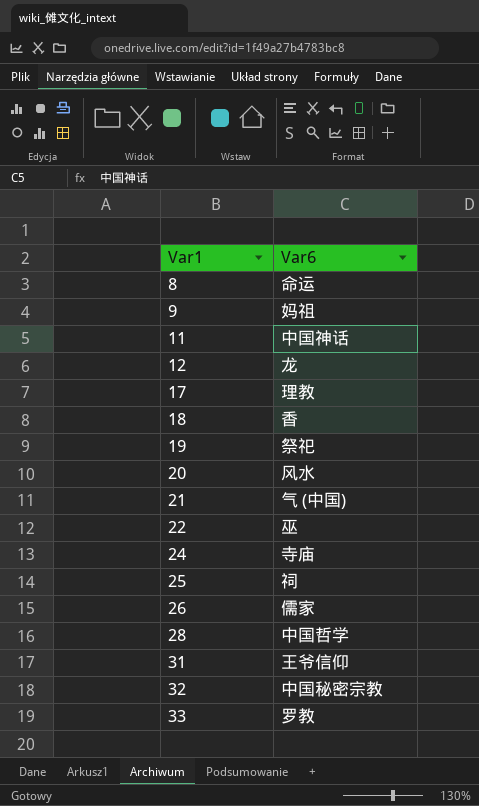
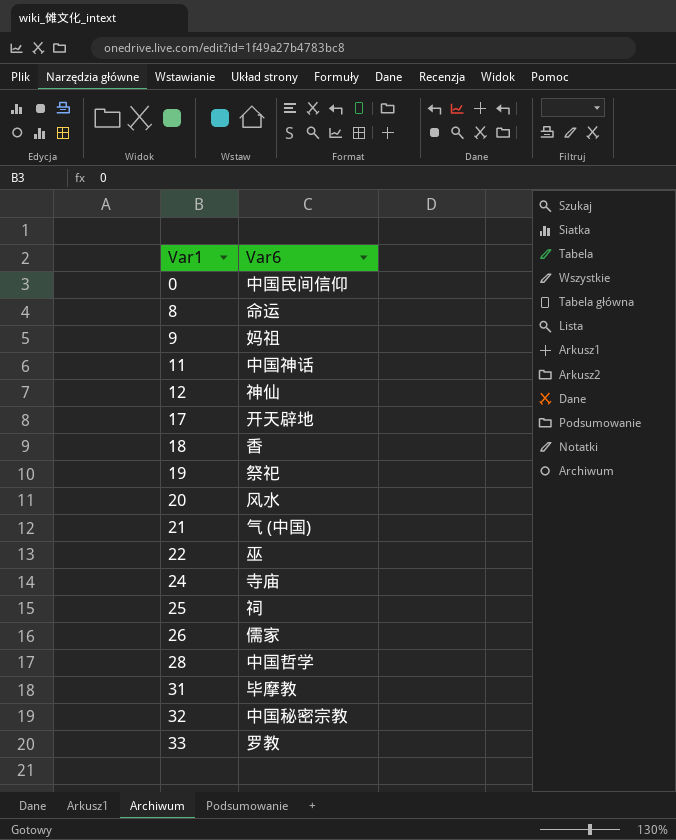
row 0: none -> 中国民间信仰
12 | Var6: 龙 -> 神仙
17 | Var6: 理教 -> 开天辟地
31 | Var6: 王爷信仰 -> 毕摩教

